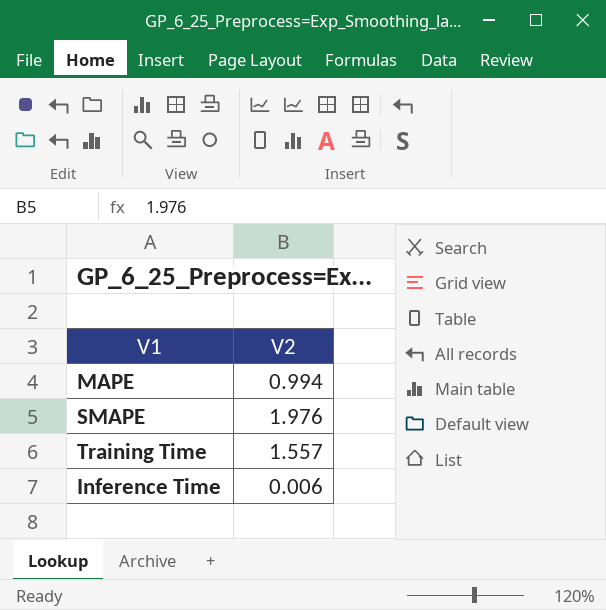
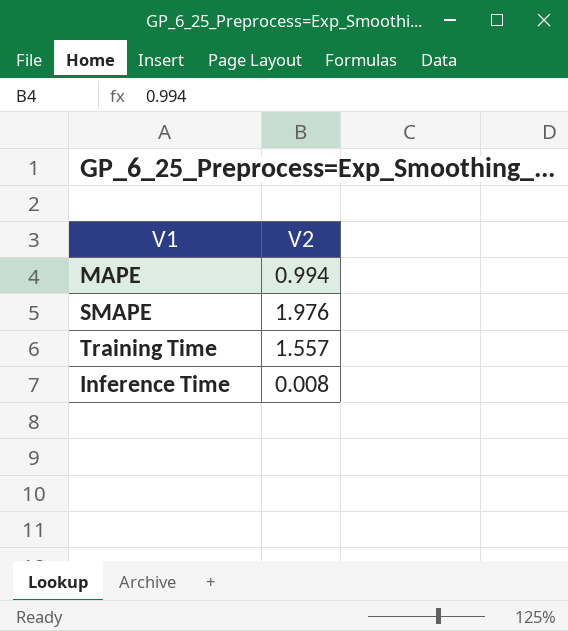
Inference Time | V2: 0.006 -> 0.008

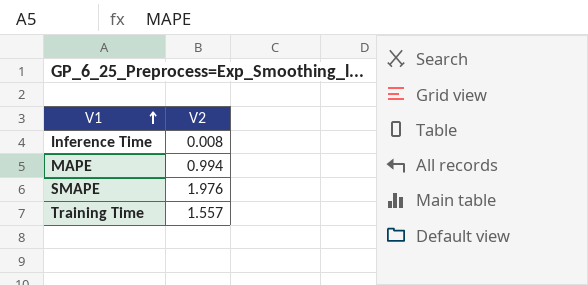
row order: none -> V1 ascending

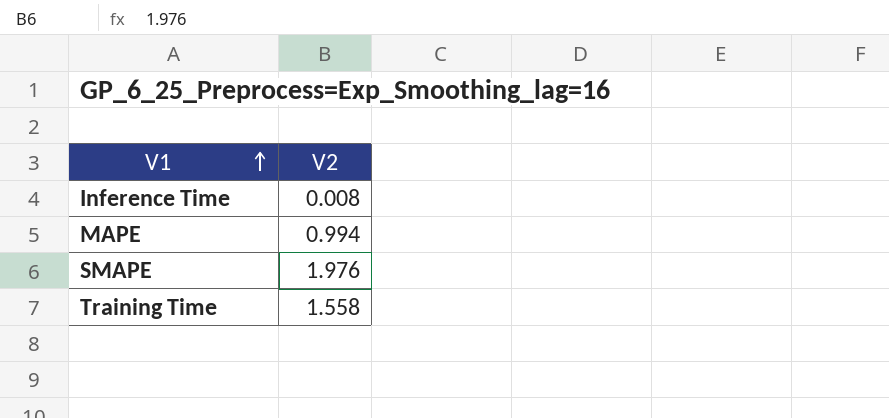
Training Time | V2: 1.557 -> 1.558

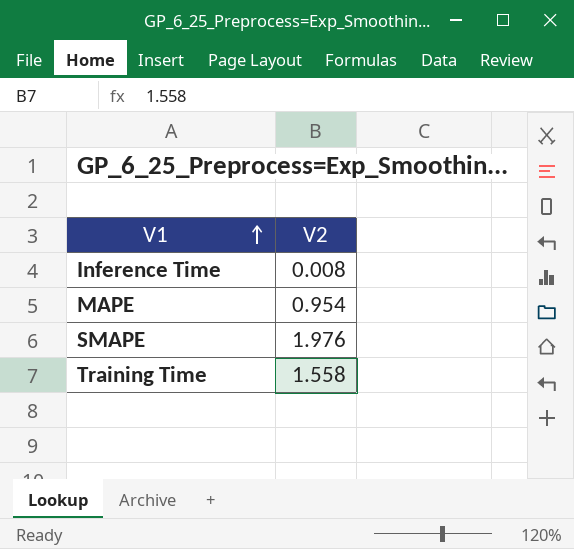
MAPE | V2: 0.994 -> 0.954

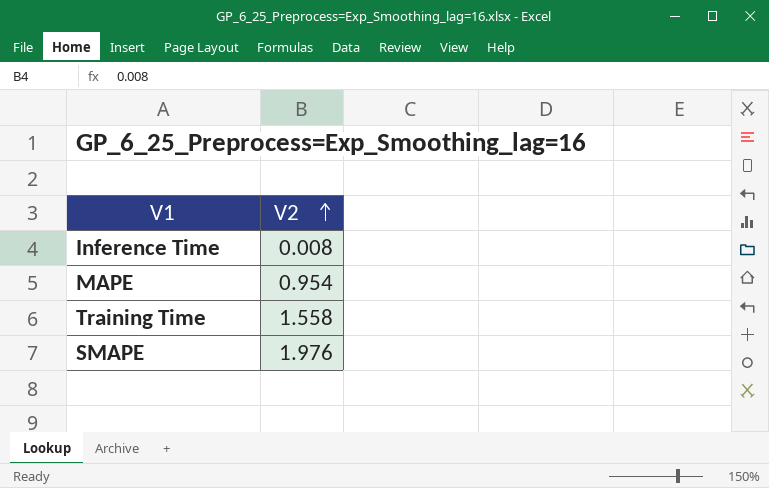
row order: V1 ascending -> V2 ascending

